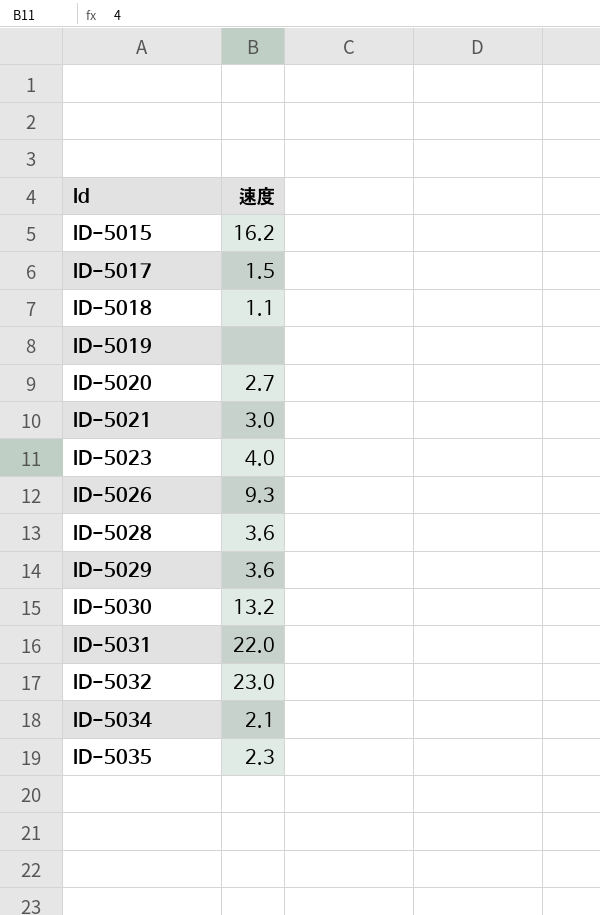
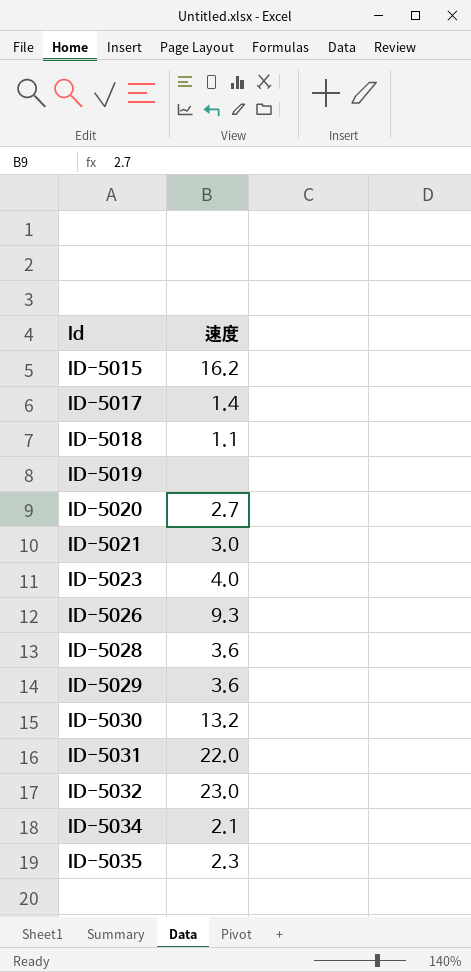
ID-5017 | 速度: 1.5 -> 1.4

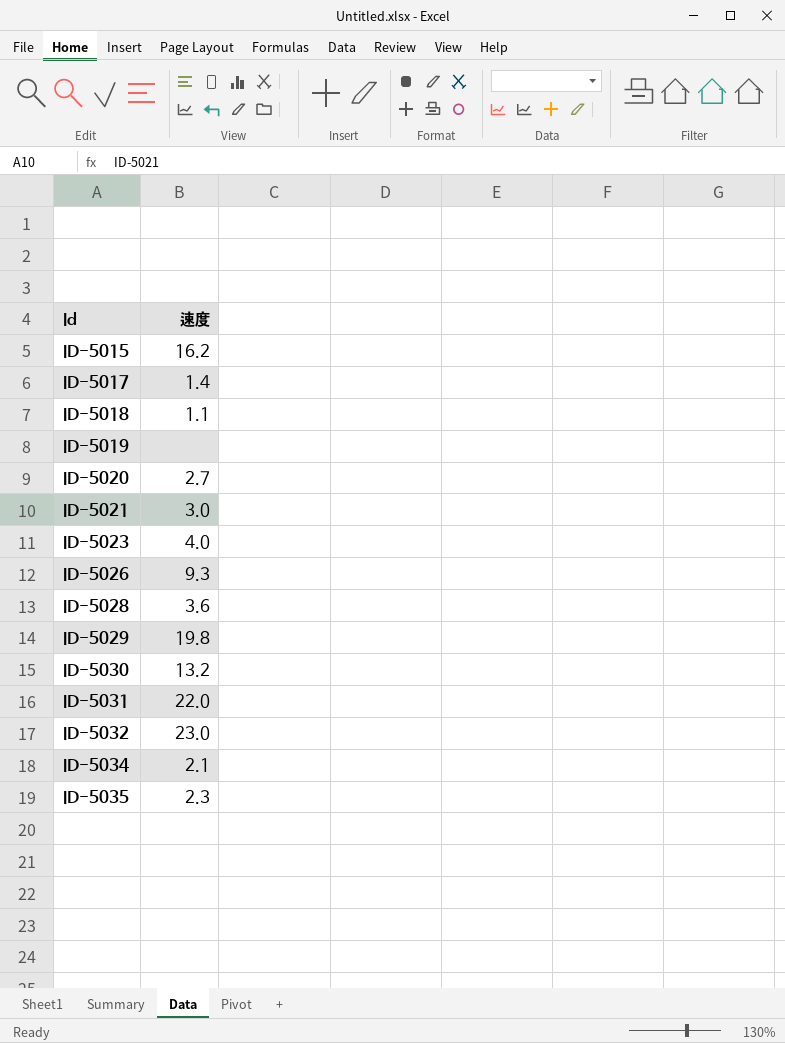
ID-5029 | 速度: 3.6 -> 19.8

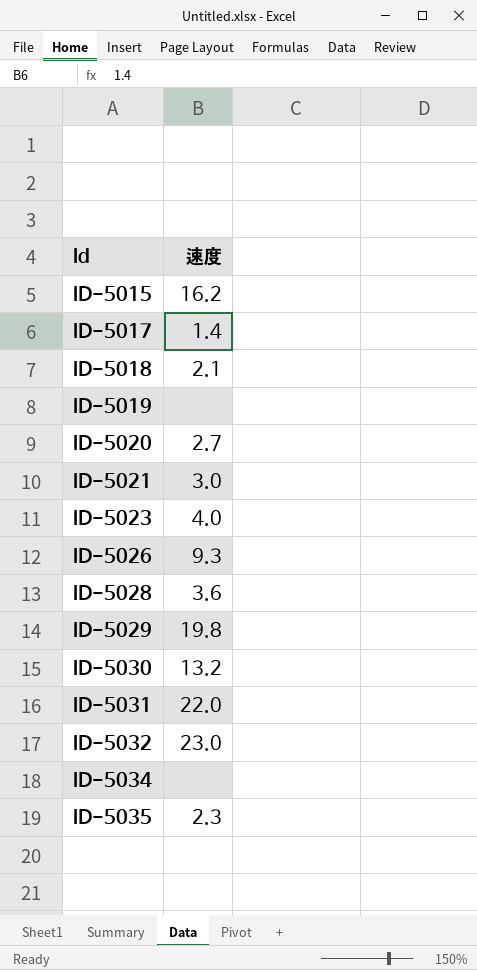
ID-5018 | 速度: 1.1 -> 2.1
ID-5034 | 速度: 2.1 -> none

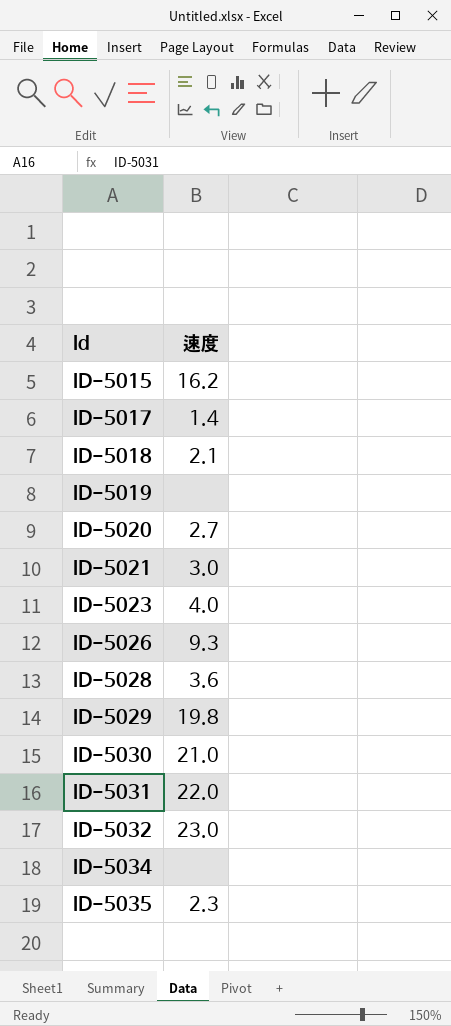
ID-5030 | 速度: 13.2 -> 21.0

